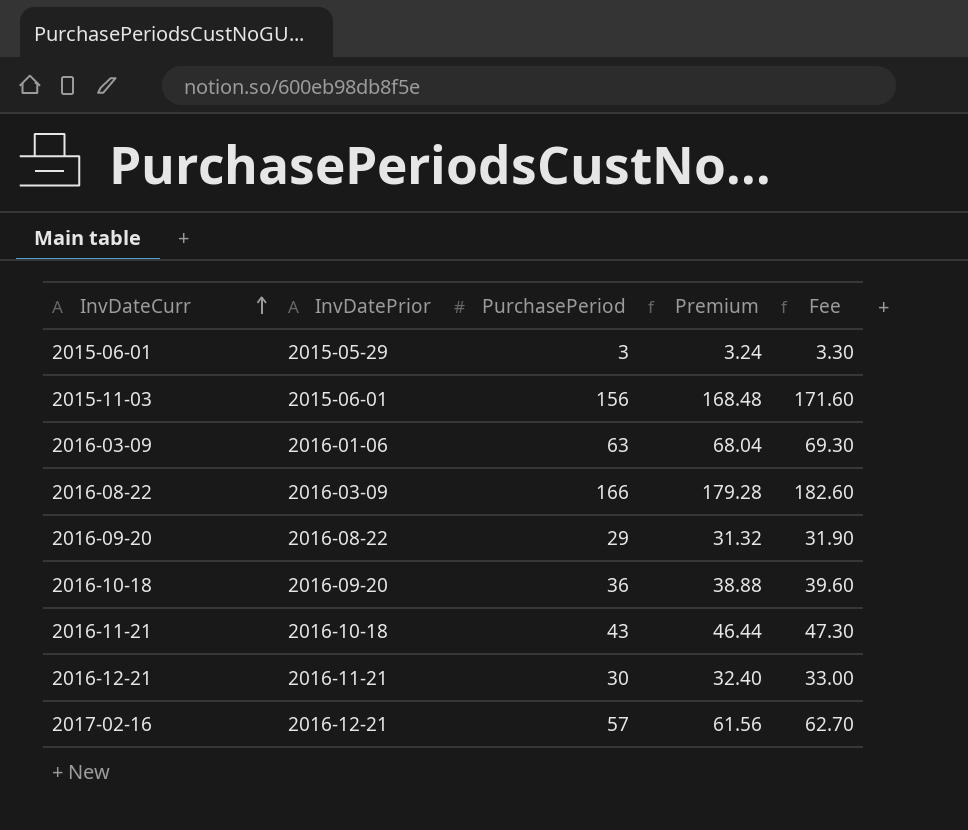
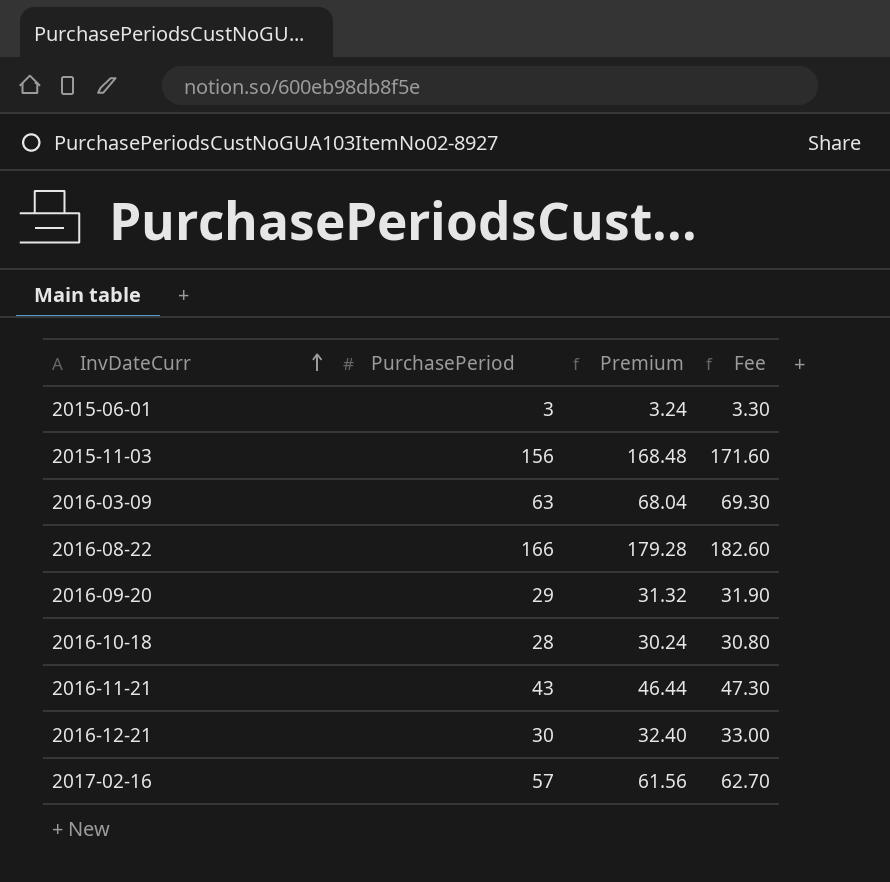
column InvDatePrior | position: 2 -> none
2016-10-18 | PurchasePeriod: 36 -> 28
2016-10-18 | Premium: 38.88 -> 30.24
2016-10-18 | Fee: 39.60 -> 30.80

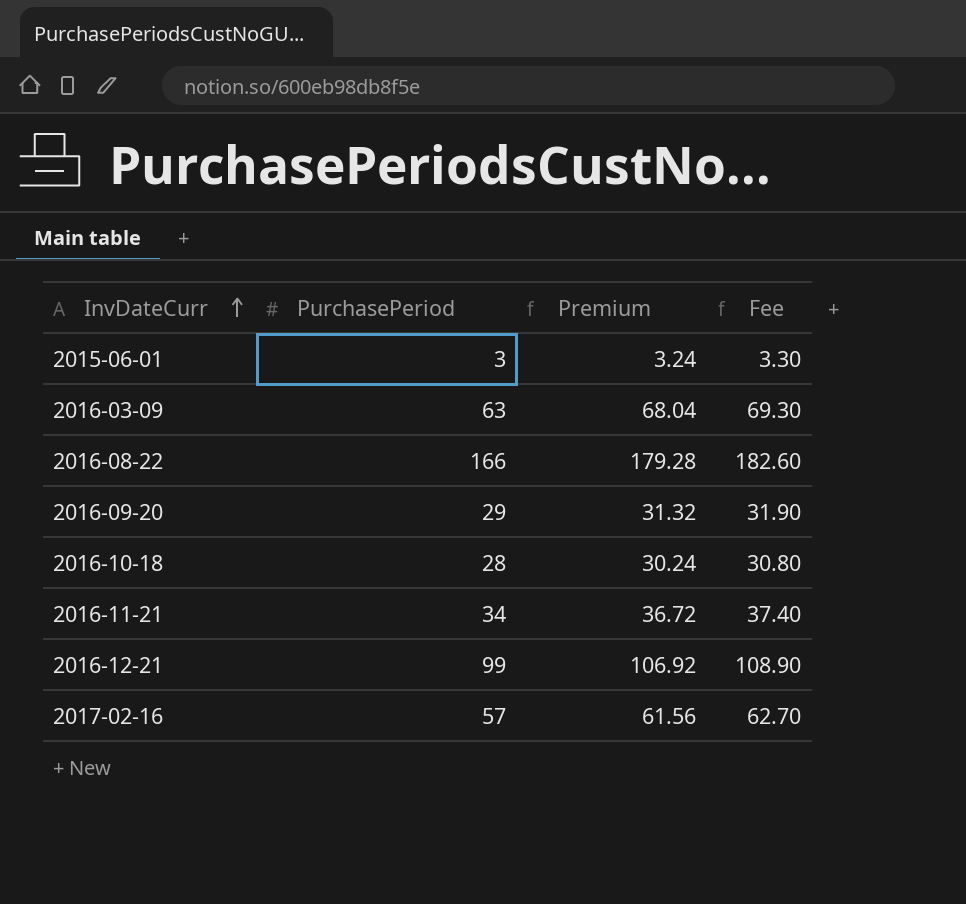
row 2015-11-03: 156 | 168.48 | 171.60 -> none
2016-11-21 | PurchasePeriod: 43 -> 34
2016-11-21 | Premium: 46.44 -> 36.72
2016-11-21 | Fee: 47.30 -> 37.40
2016-12-21 | PurchasePeriod: 30 -> 99
2016-12-21 | Premium: 32.40 -> 106.92
2016-12-21 | Fee: 33.00 -> 108.90

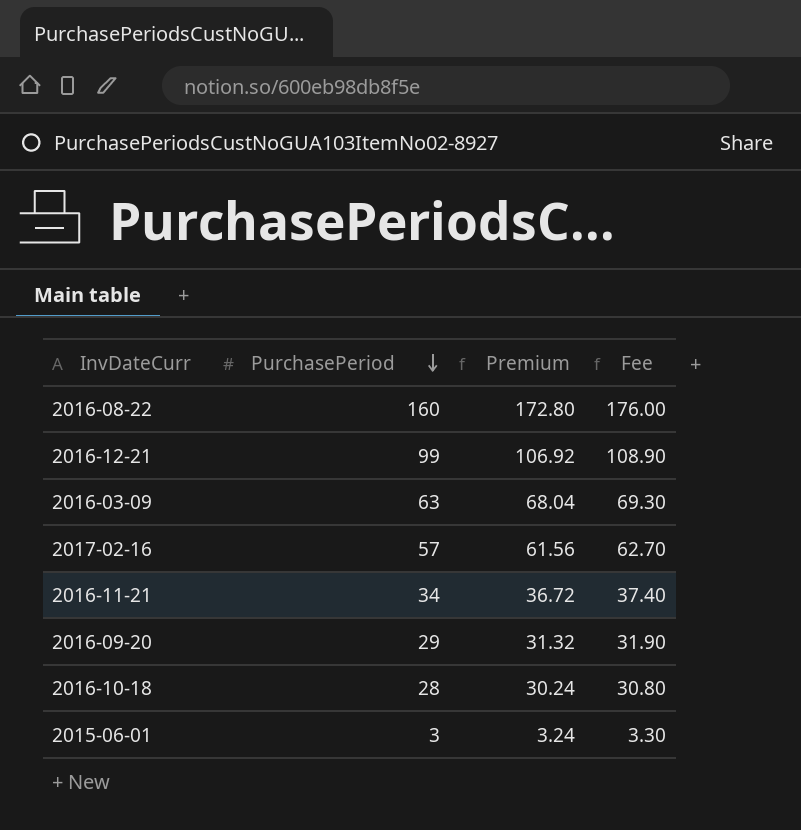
row order: InvDateCurr ascending -> PurchasePeriod descending
2016-08-22 | PurchasePeriod: 166 -> 160
2016-08-22 | Premium: 179.28 -> 172.80
2016-08-22 | Fee: 182.60 -> 176.00

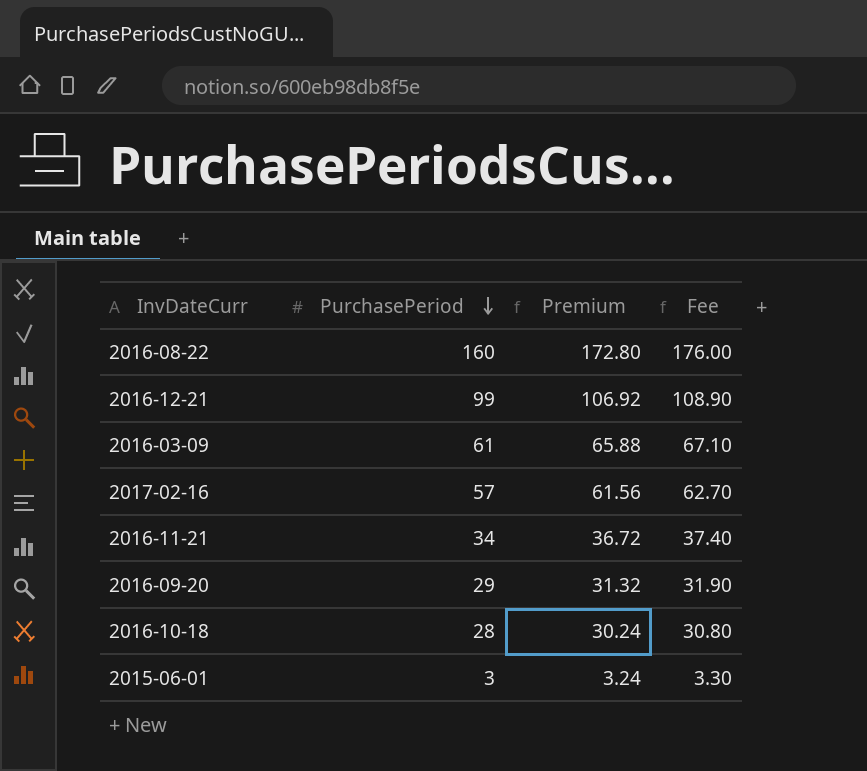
2016-03-09 | PurchasePeriod: 63 -> 61
2016-03-09 | Premium: 68.04 -> 65.88
2016-03-09 | Fee: 69.30 -> 67.10

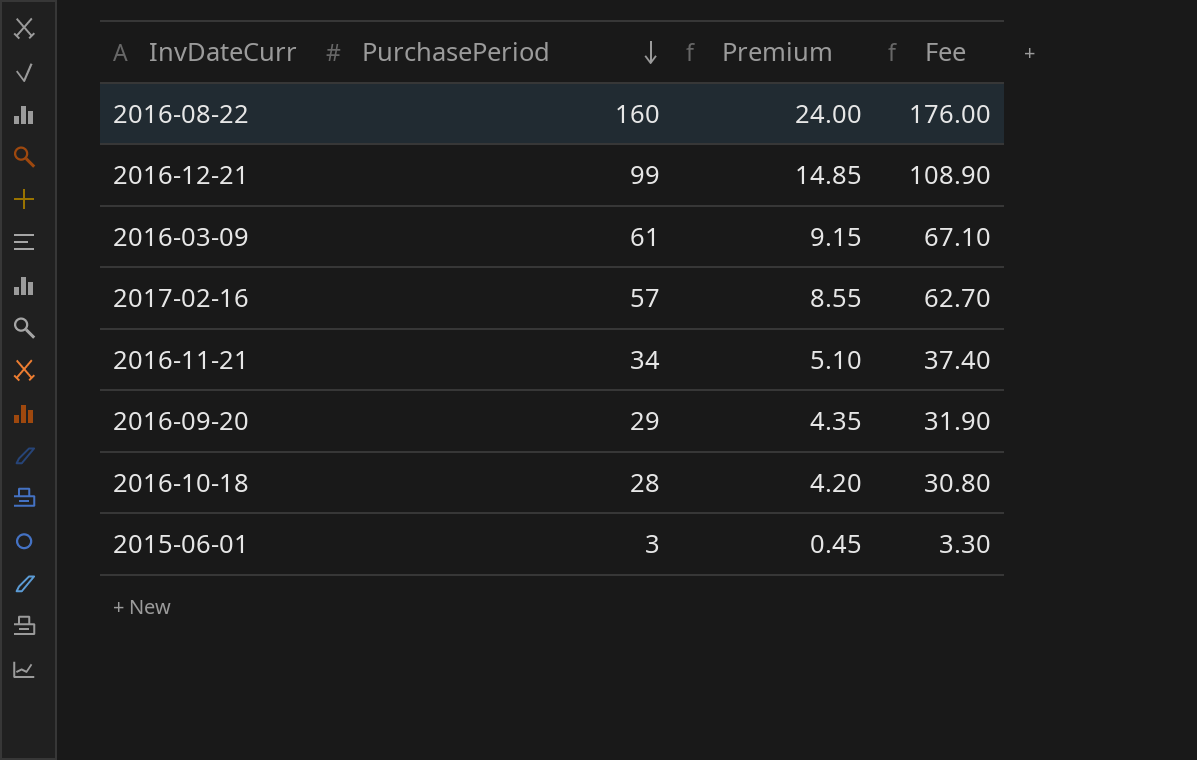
column Premium | formula: [PurchasePeriod] * 1.08 -> [PurchasePeriod] * 0.15

